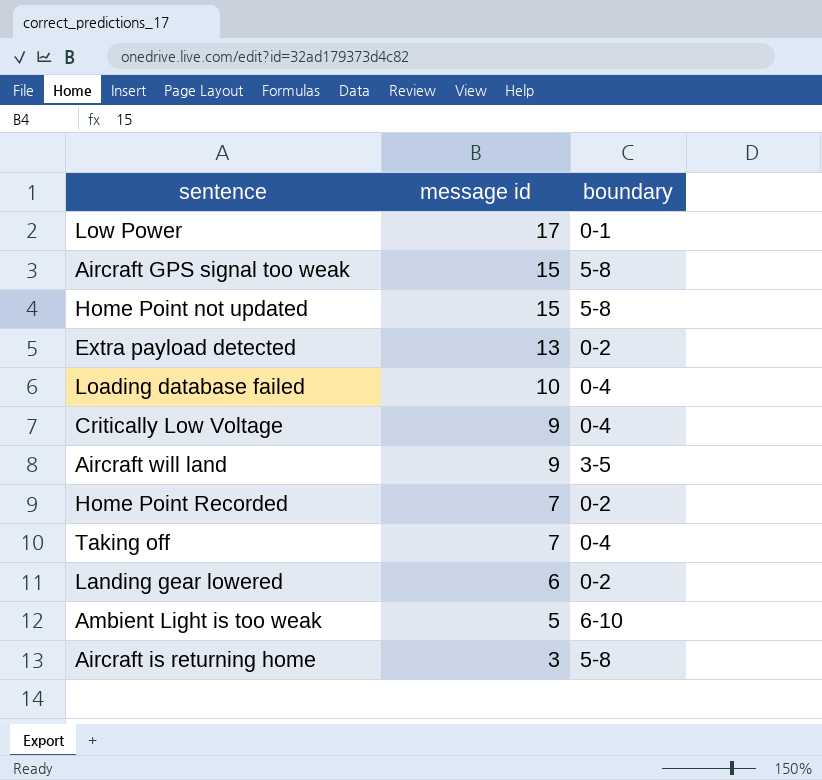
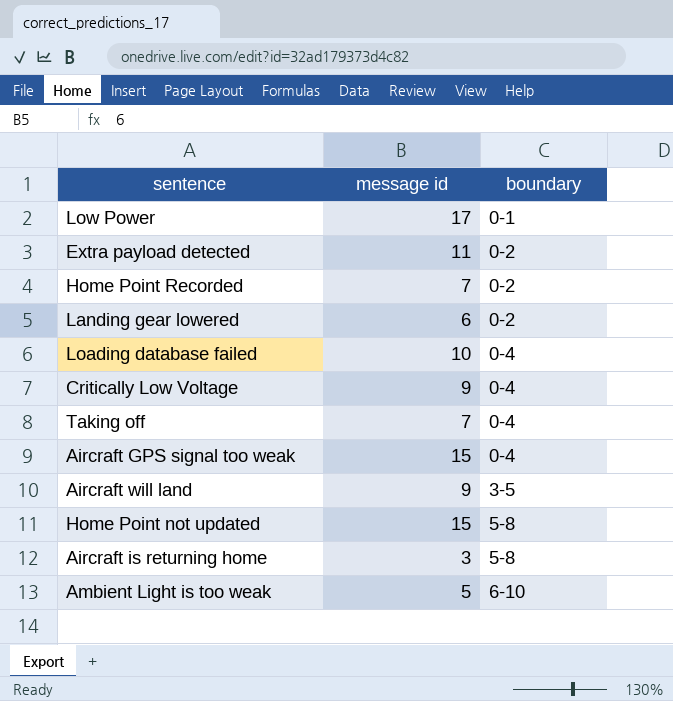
row order: message id descending -> boundary ascending
Extra payload detected | message id: 13 -> 11
Aircraft GPS signal too weak | boundary: 5-8 -> 0-4

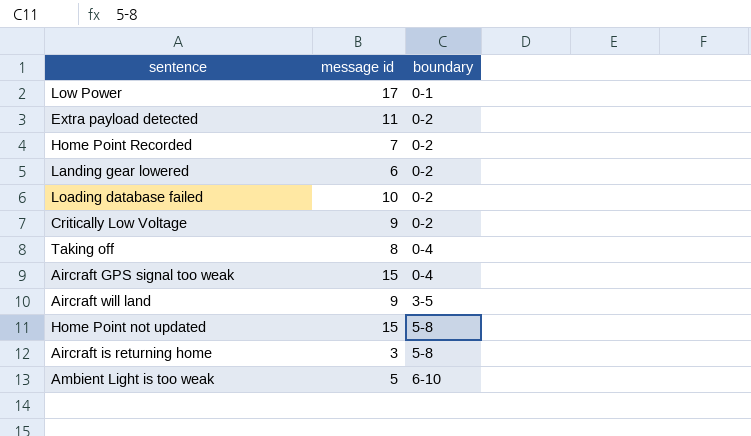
Loading database failed | boundary: 0-4 -> 0-2
Critically Low Voltage | boundary: 0-4 -> 0-2
Taking off | message id: 7 -> 8

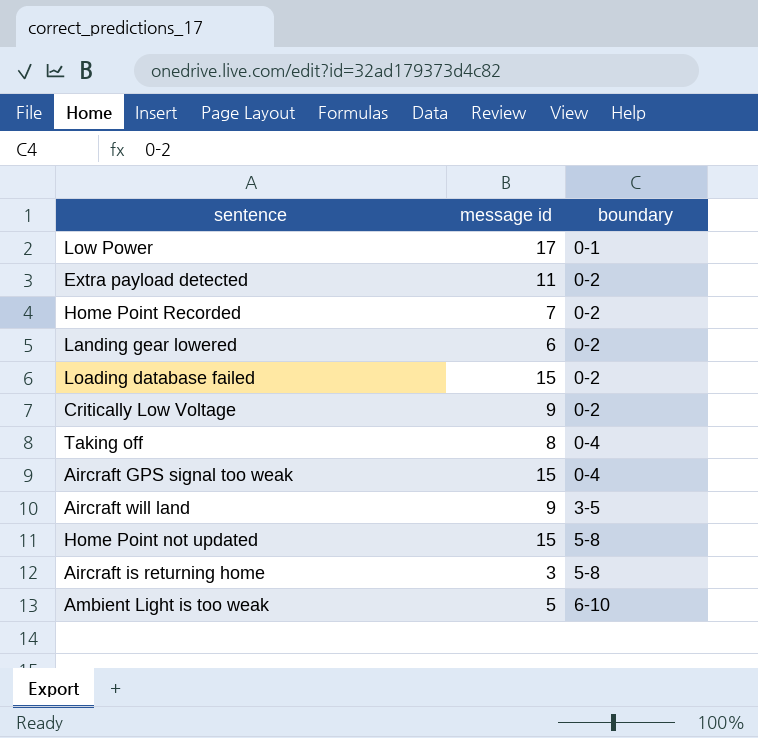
Loading database failed | message id: 10 -> 15

